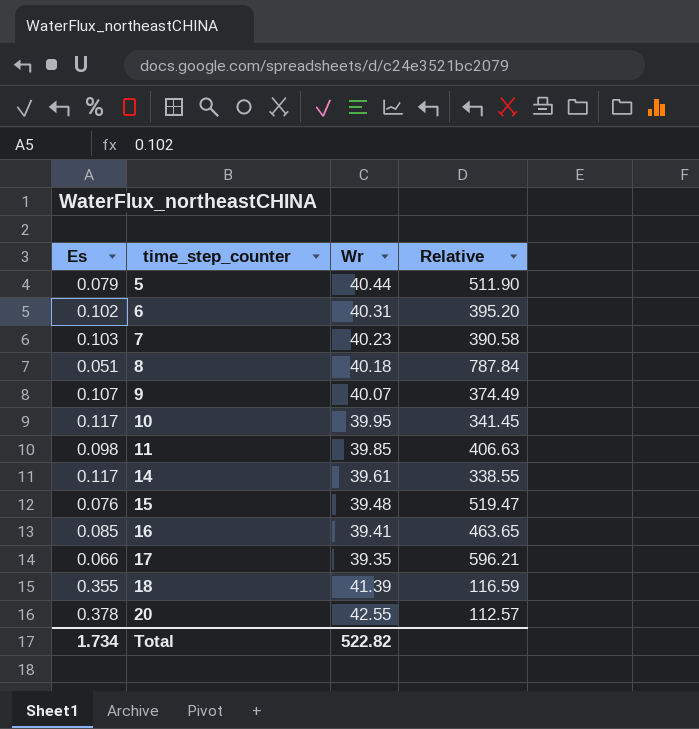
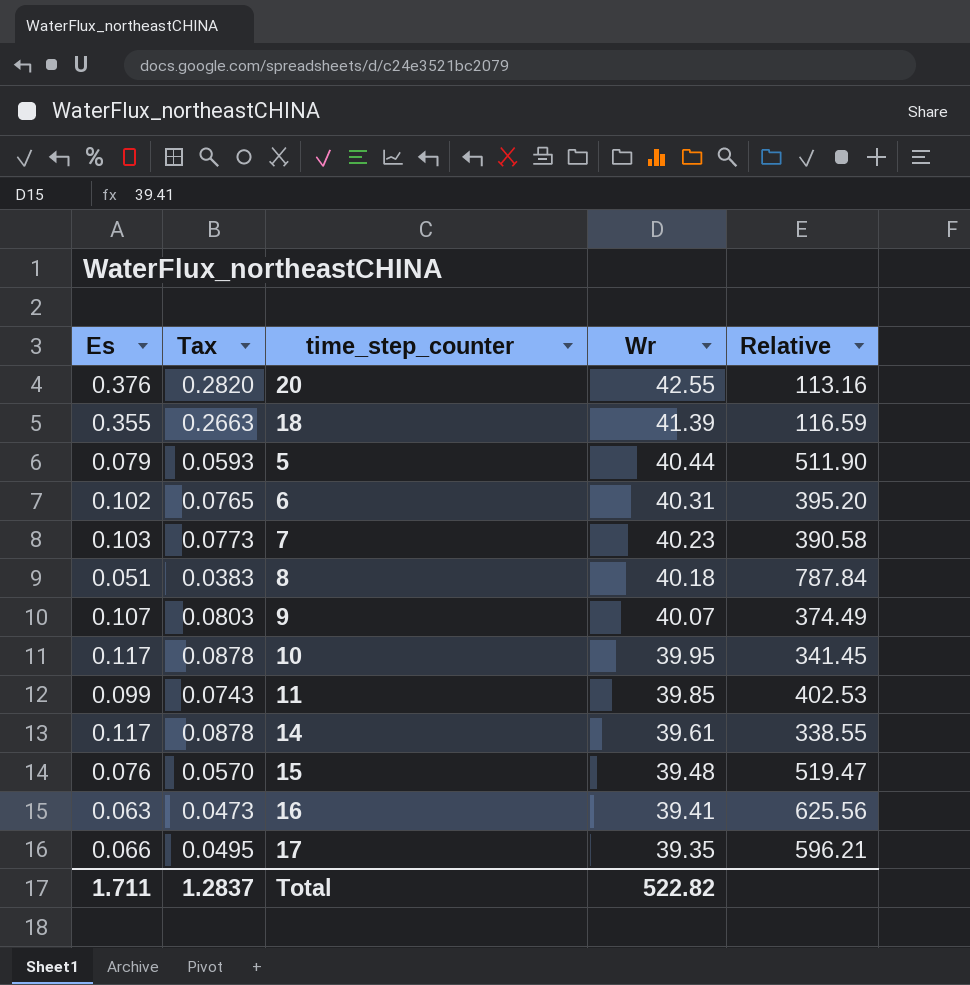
row order: time_step_counter ascending -> Wr descending
column Tax | formula: none -> [Es] * 0.75
20 | Es: 0.378 -> 0.376
20 | Relative: 112.57 -> 113.16
11 | Es: 0.098 -> 0.099
11 | Relative: 406.63 -> 402.53
16 | Es: 0.085 -> 0.063
16 | Relative: 463.65 -> 625.56
Total | Es: 1.734 -> 1.711

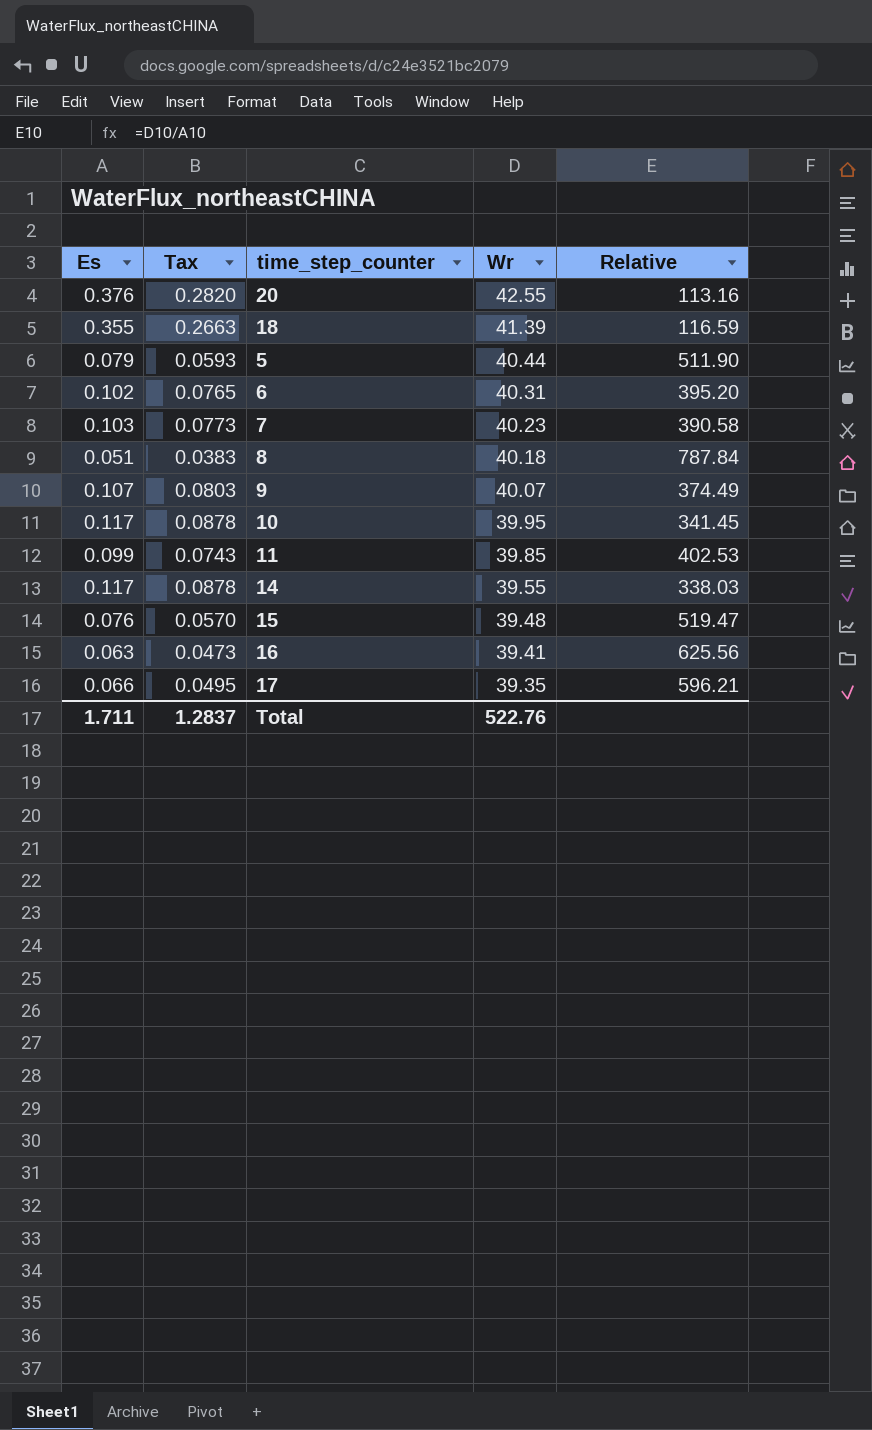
14 | Wr: 39.61 -> 39.55
14 | Relative: 338.55 -> 338.03
Total | Wr: 522.82 -> 522.76

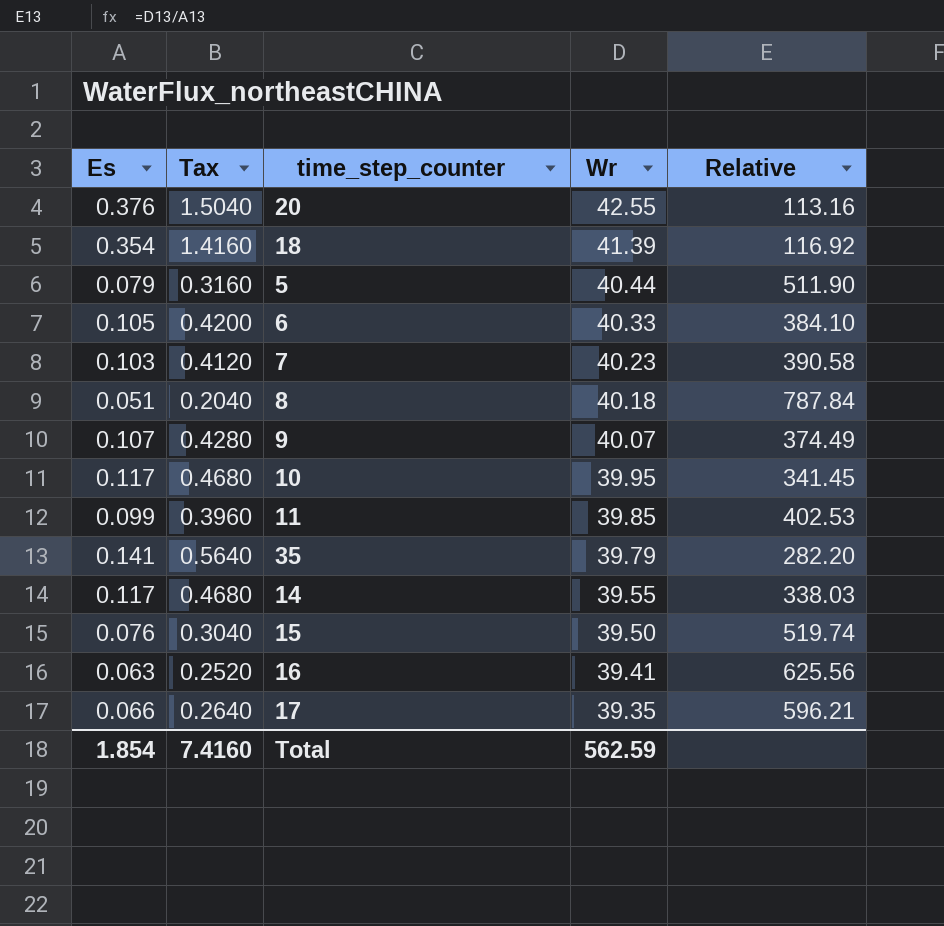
column Tax | formula: [Es] * 0.75 -> [Es] * 4
18 | Es: 0.355 -> 0.354
18 | Relative: 116.59 -> 116.92
6 | Es: 0.102 -> 0.105
6 | Wr: 40.31 -> 40.33
6 | Relative: 395.20 -> 384.10
row 35: none -> 0.141 | 0.5640 | 39.79 | 282.20
15 | Wr: 39.48 -> 39.50
15 | Relative: 519.47 -> 519.74
Total | Es: 1.711 -> 1.854
Total | Tax: 1.2837 -> 7.4160
Total | Wr: 522.76 -> 562.59

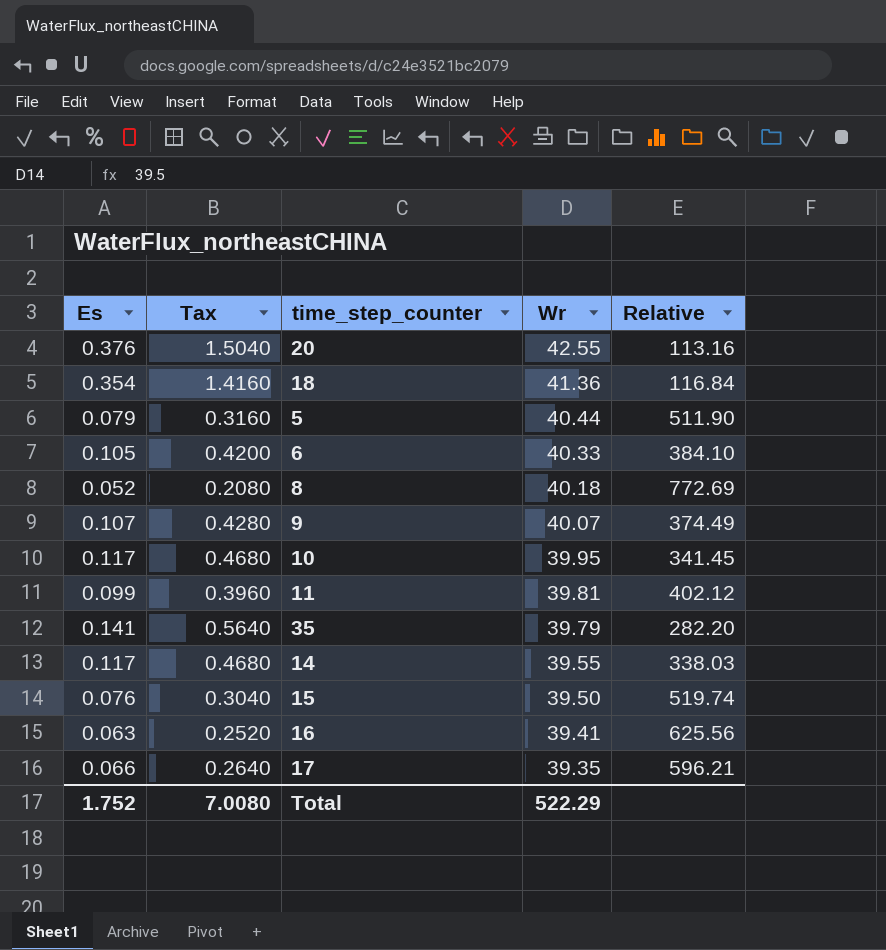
row 7: 0.103 | 0.4120 | 40.23 | 390.58 -> none
18 | Wr: 41.39 -> 41.36
18 | Relative: 116.92 -> 116.84
8 | Es: 0.051 -> 0.052
8 | Tax: 0.2040 -> 0.2080
8 | Relative: 787.84 -> 772.69
11 | Wr: 39.85 -> 39.81
11 | Relative: 402.53 -> 402.12
Total | Es: 1.854 -> 1.752
Total | Tax: 7.4160 -> 7.0080
Total | Wr: 562.59 -> 522.29

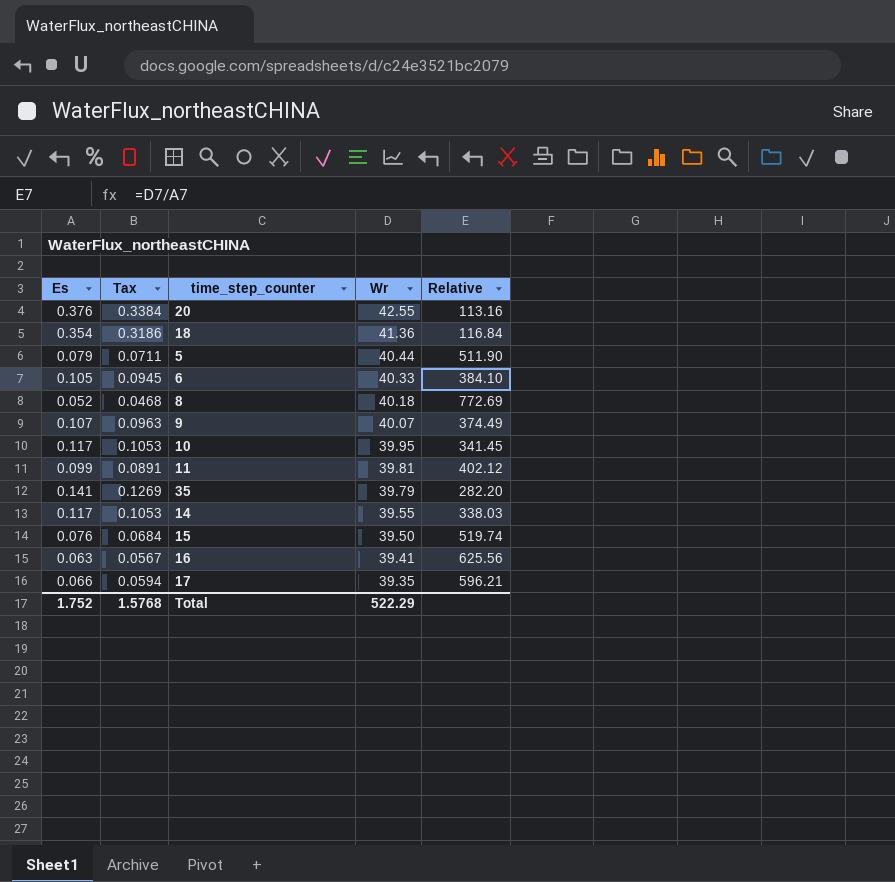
column Tax | formula: [Es] * 4 -> [Es] * 0.9
Total | Tax: 7.0080 -> 1.5768

